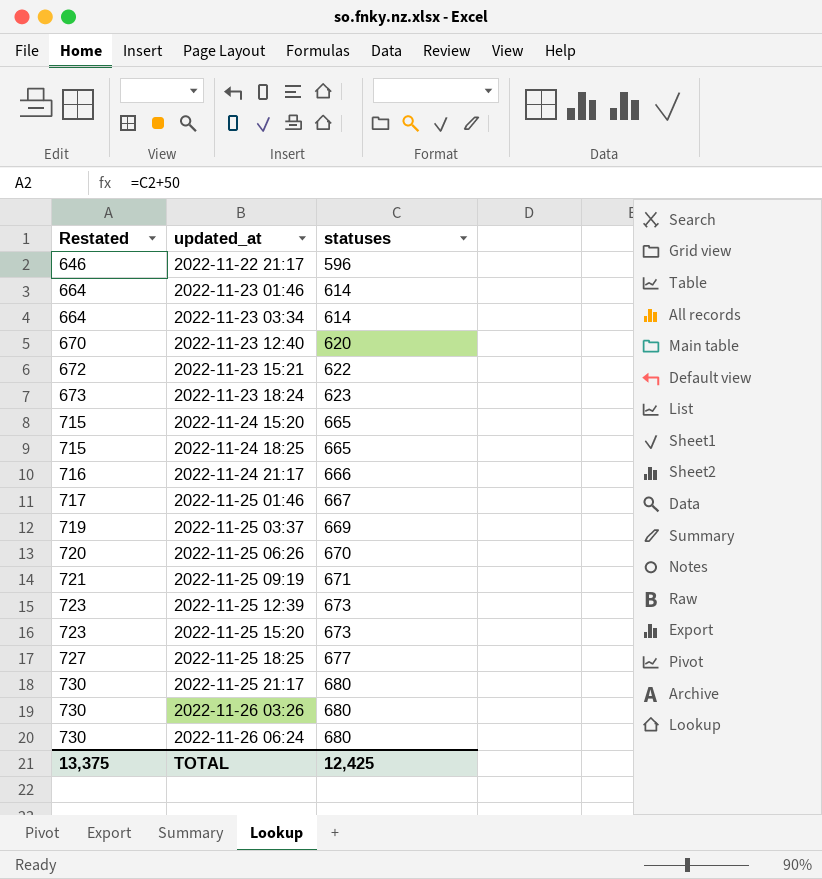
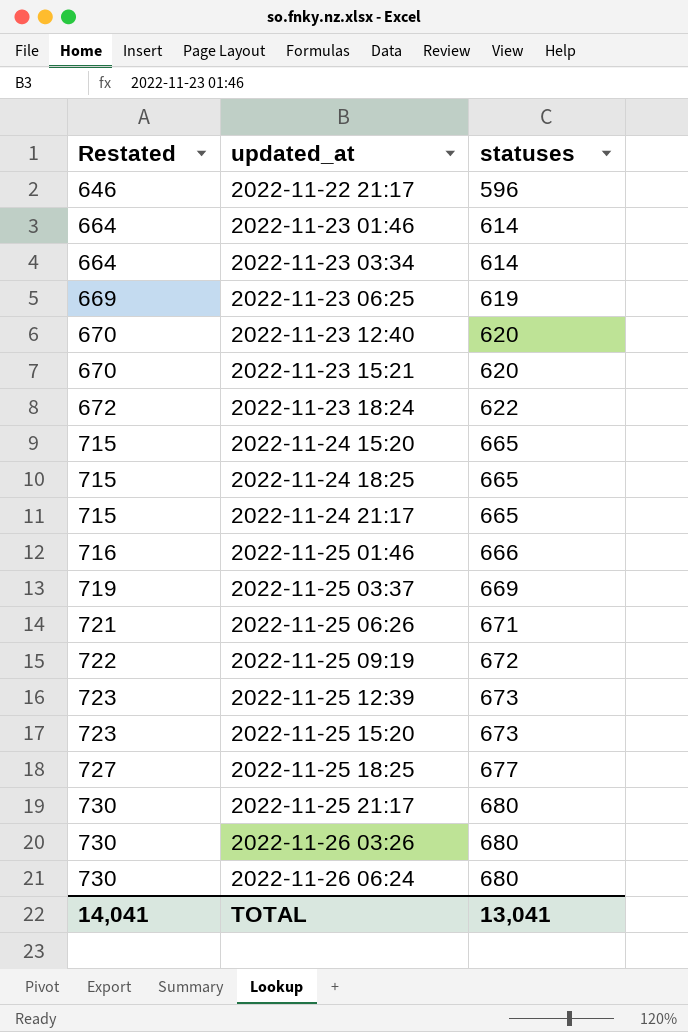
row 2022-11-23 06:25: none -> 669 | 619
2022-11-23 15:21 | Restated: 672 -> 670
2022-11-23 15:21 | statuses: 622 -> 620
2022-11-23 18:24 | Restated: 673 -> 672
2022-11-23 18:24 | statuses: 623 -> 622
2022-11-24 21:17 | Restated: 716 -> 715
2022-11-24 21:17 | statuses: 666 -> 665
2022-11-25 01:46 | Restated: 717 -> 716
2022-11-25 01:46 | statuses: 667 -> 666
2022-11-25 06:26 | Restated: 720 -> 721
2022-11-25 06:26 | statuses: 670 -> 671
2022-11-25 09:19 | Restated: 721 -> 722
2022-11-25 09:19 | statuses: 671 -> 672
TOTAL | Restated: 13,375 -> 14,041
TOTAL | statuses: 12,425 -> 13,041

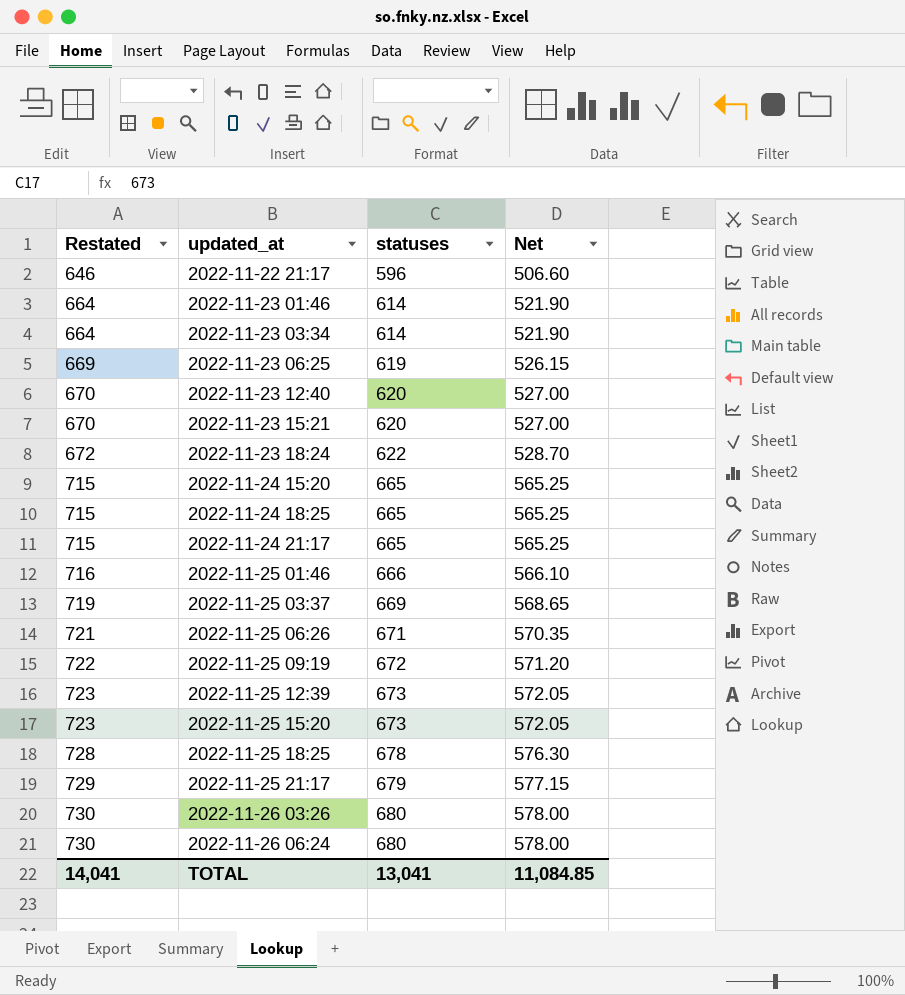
column Net | formula: none -> [statuses] * 0.85
2022-11-25 18:25 | Restated: 727 -> 728
2022-11-25 18:25 | statuses: 677 -> 678
2022-11-25 21:17 | Restated: 730 -> 729
2022-11-25 21:17 | statuses: 680 -> 679

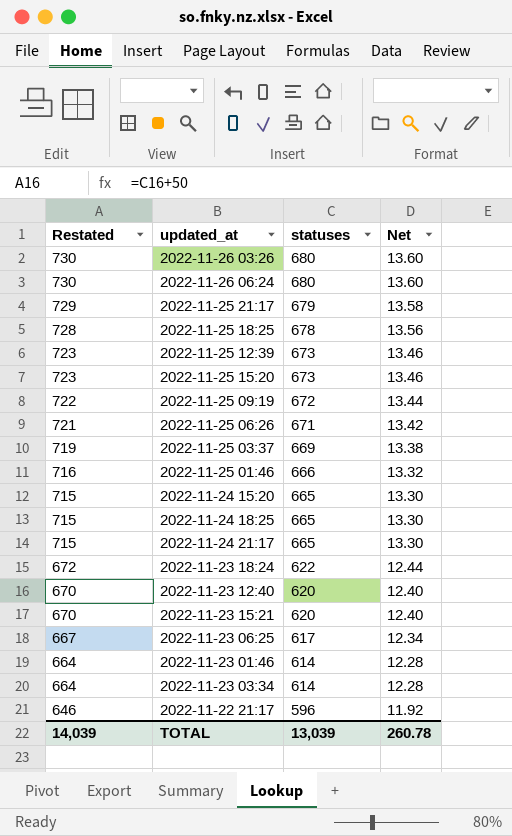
row order: Restated ascending -> Restated descending
column Net | formula: [statuses] * 0.85 -> [statuses] * 0.02
2022-11-23 06:25 | Restated: 669 -> 667
2022-11-23 06:25 | statuses: 619 -> 617
TOTAL | Restated: 14,041 -> 14,039
TOTAL | statuses: 13,041 -> 13,039
TOTAL | Net: 11,084.85 -> 260.78

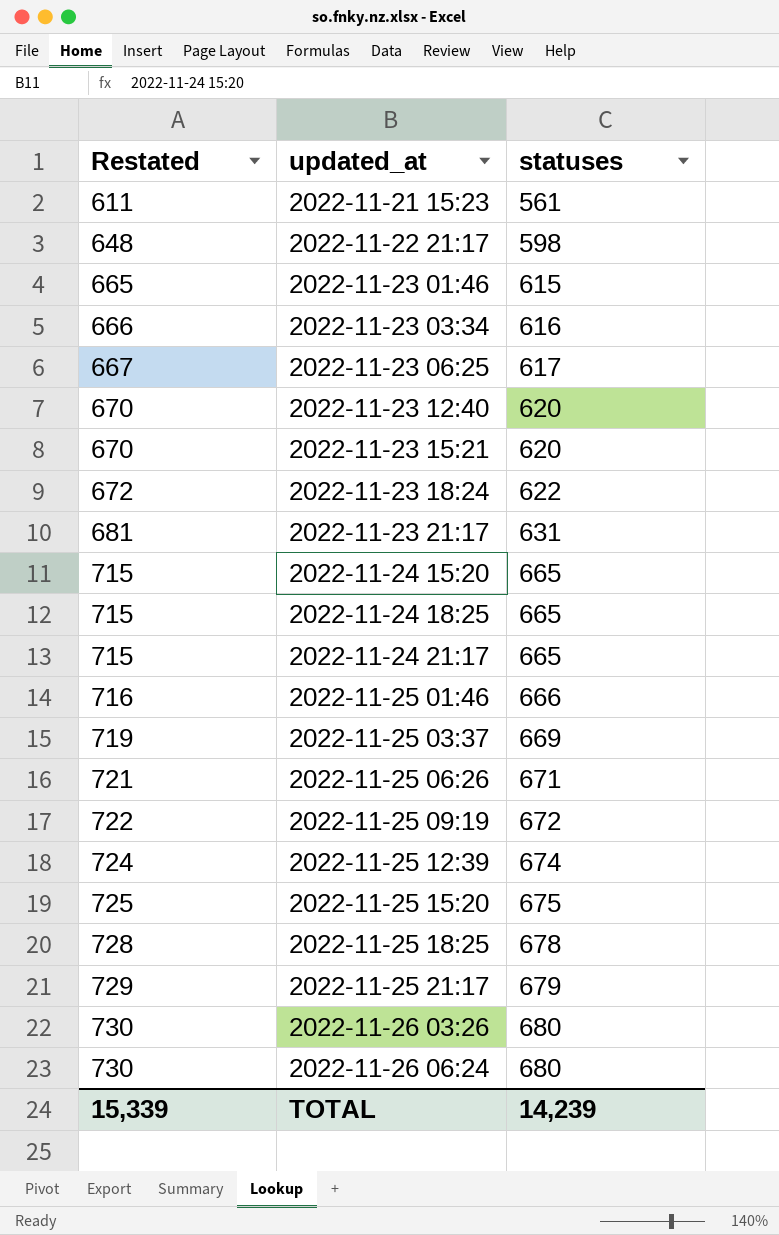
row order: Restated descending -> Restated ascending
column Net | formula: [statuses] * 0.02 -> none
row 2022-11-21 15:23: none -> 611 | 561
2022-11-22 21:17 | Restated: 646 -> 648
2022-11-22 21:17 | statuses: 596 -> 598
2022-11-23 01:46 | Restated: 664 -> 665
2022-11-23 01:46 | statuses: 614 -> 615
2022-11-23 03:34 | Restated: 664 -> 666
2022-11-23 03:34 | statuses: 614 -> 616
row 2022-11-23 21:17: none -> 681 | 631
2022-11-25 12:39 | Restated: 723 -> 724
2022-11-25 12:39 | statuses: 673 -> 674
2022-11-25 15:20 | Restated: 723 -> 725
2022-11-25 15:20 | statuses: 673 -> 675
TOTAL | Restated: 14,039 -> 15,339
TOTAL | statuses: 13,039 -> 14,239

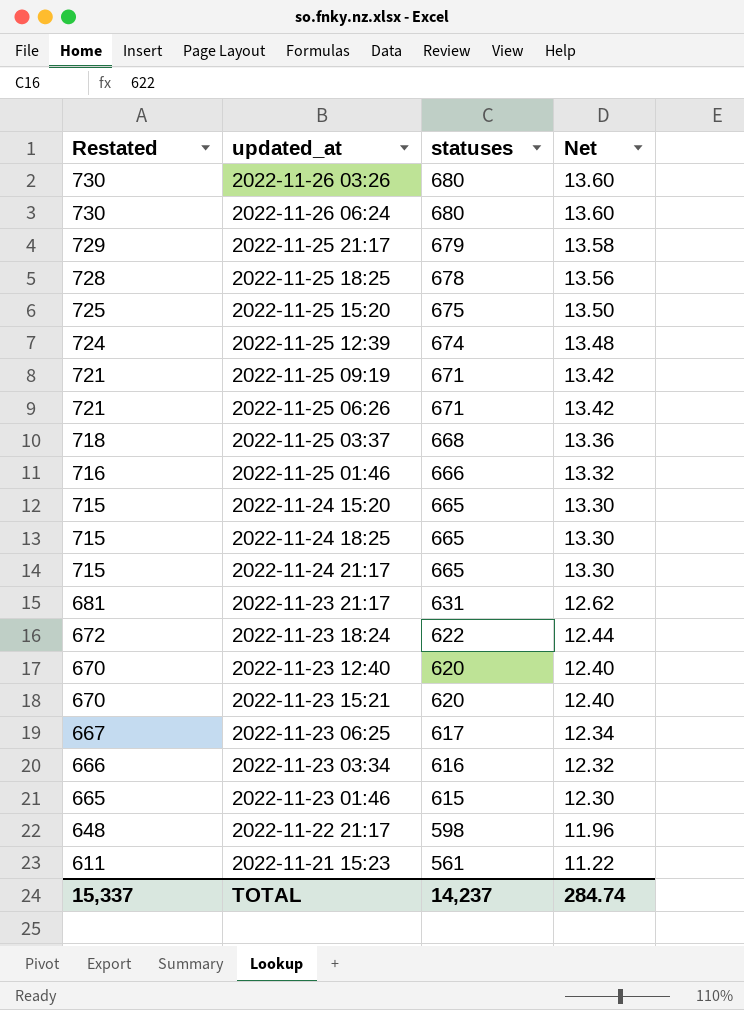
row order: Restated ascending -> Restated descending
column Net | formula: none -> [statuses] * 0.02
2022-11-25 09:19 | Restated: 722 -> 721
2022-11-25 09:19 | statuses: 672 -> 671
2022-11-25 03:37 | Restated: 719 -> 718
2022-11-25 03:37 | statuses: 669 -> 668
TOTAL | Restated: 15,339 -> 15,337
TOTAL | statuses: 14,239 -> 14,237

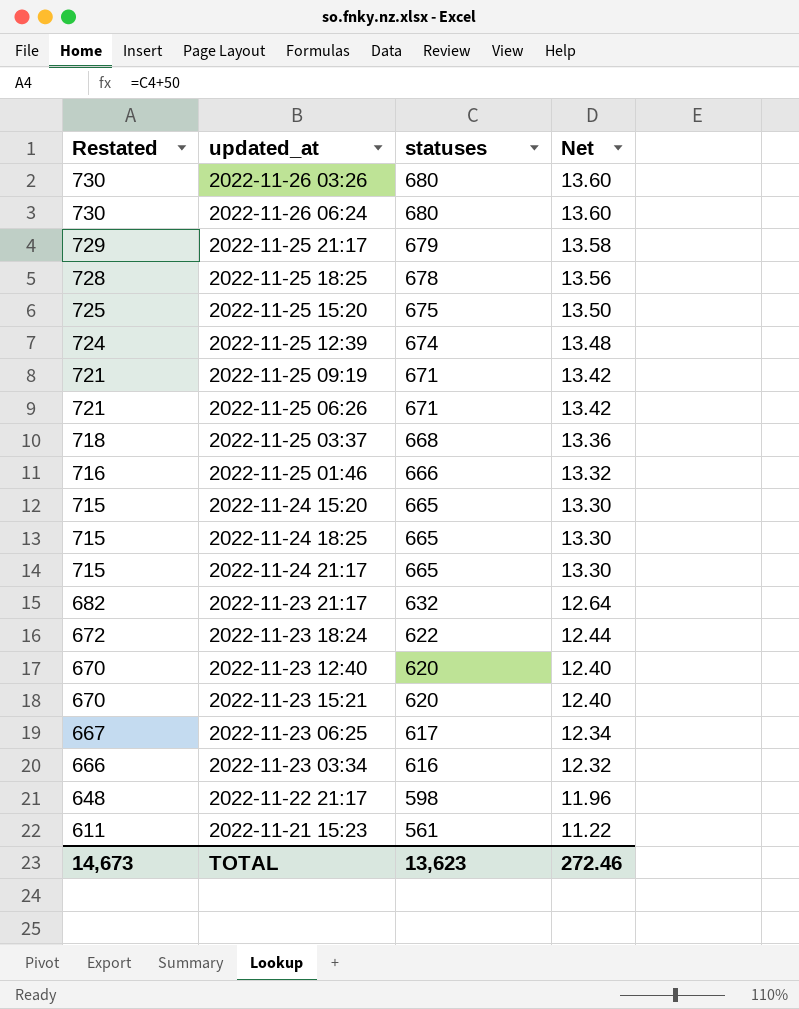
row 2022-11-23 01:46: 665 | 615 | 12.30 -> none
2022-11-23 21:17 | Restated: 681 -> 682
2022-11-23 21:17 | statuses: 631 -> 632
2022-11-23 21:17 | Net: 12.62 -> 12.64
TOTAL | Restated: 15,337 -> 14,673
TOTAL | statuses: 14,237 -> 13,623
TOTAL | Net: 284.74 -> 272.46

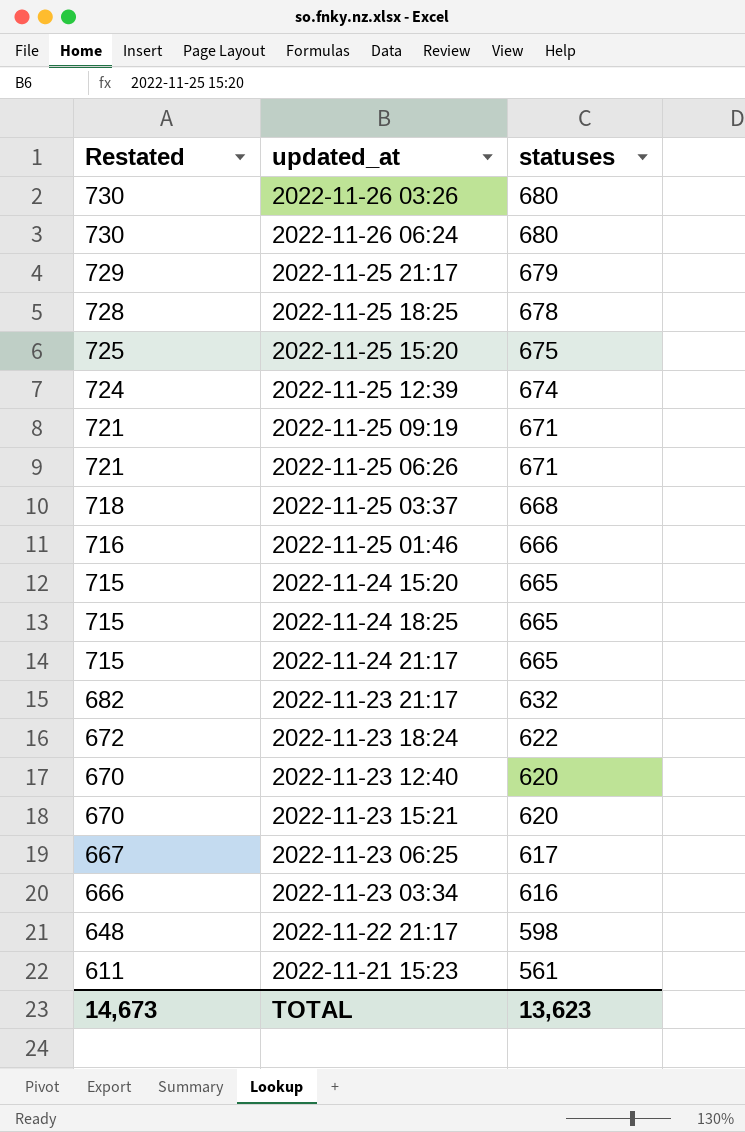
column Net | formula: [statuses] * 0.02 -> none

